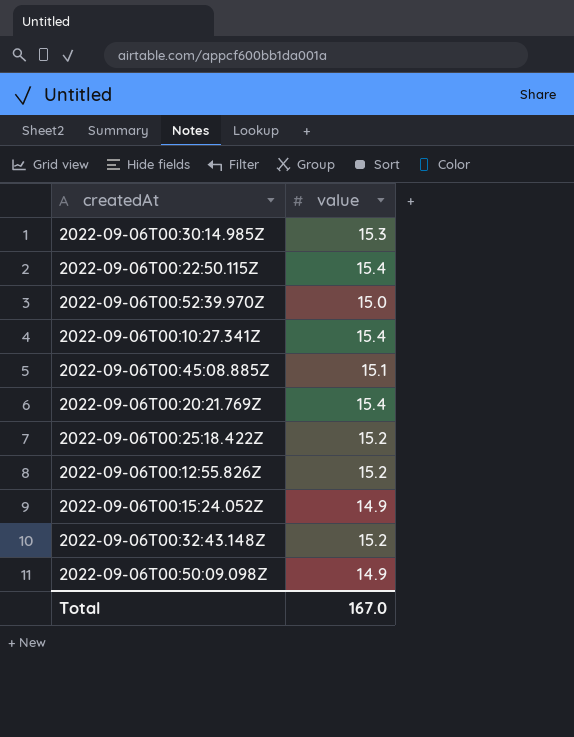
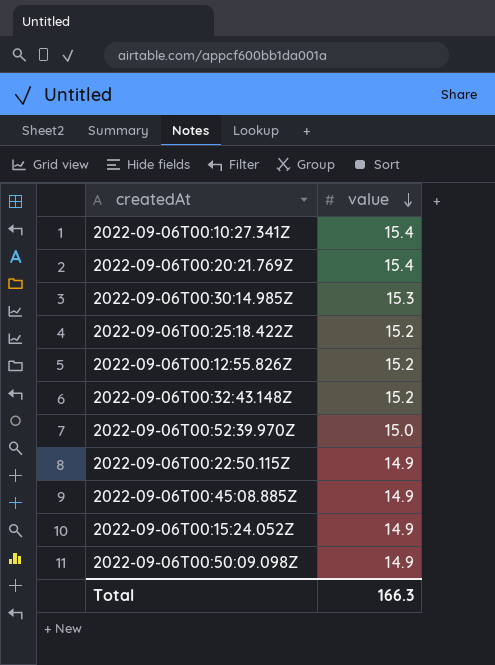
row order: none -> value descending
2022-09-06T00:22:50.115Z | value: 15.4 -> 14.9
2022-09-06T00:45:08.885Z | value: 15.1 -> 14.9
Total | value: 167.0 -> 166.3

